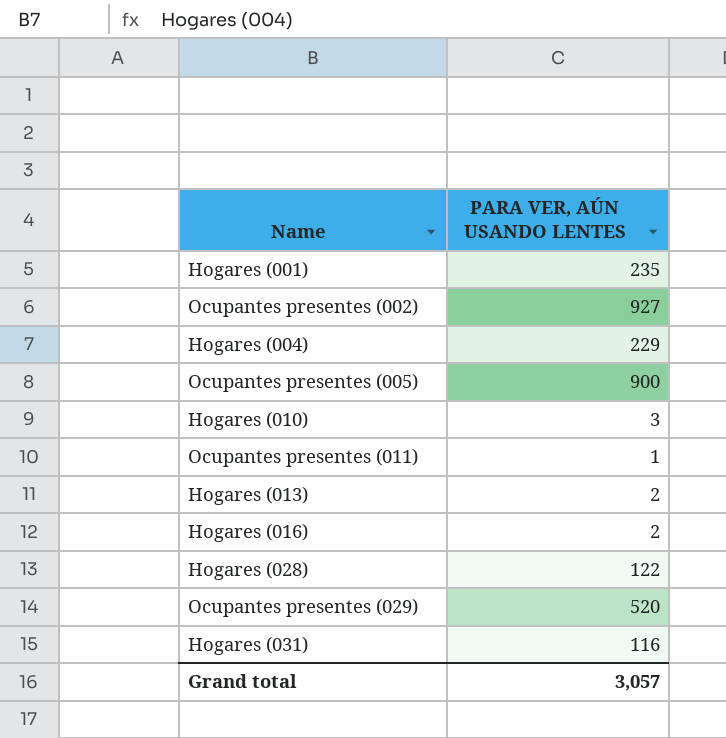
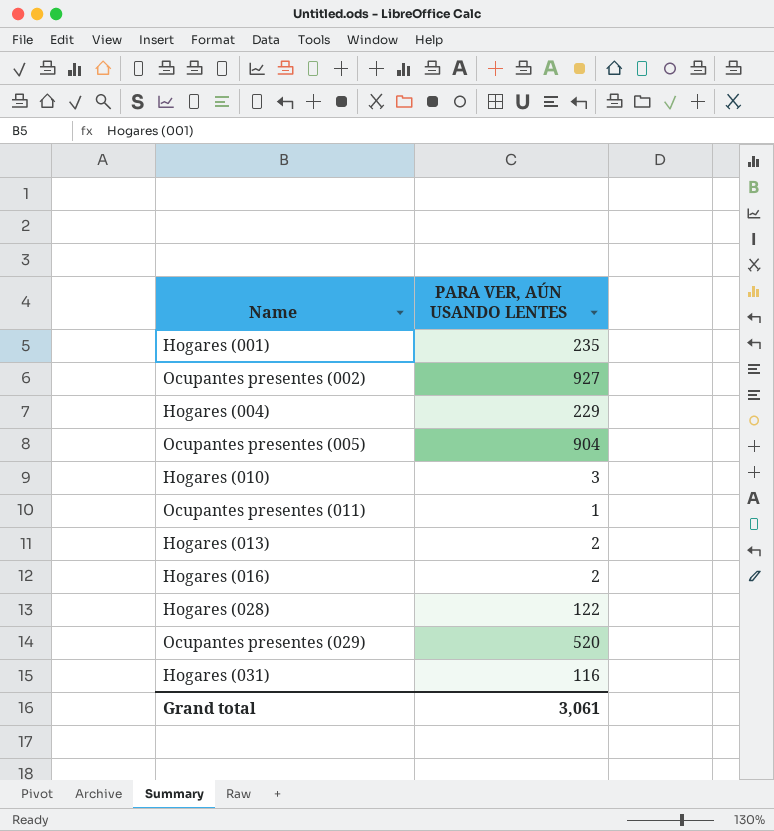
Ocupantes presentes (005) | PARA VER, AÚN USANDO LENTES: 900 -> 904
Grand total | PARA VER, AÚN USANDO LENTES: 3,057 -> 3,061

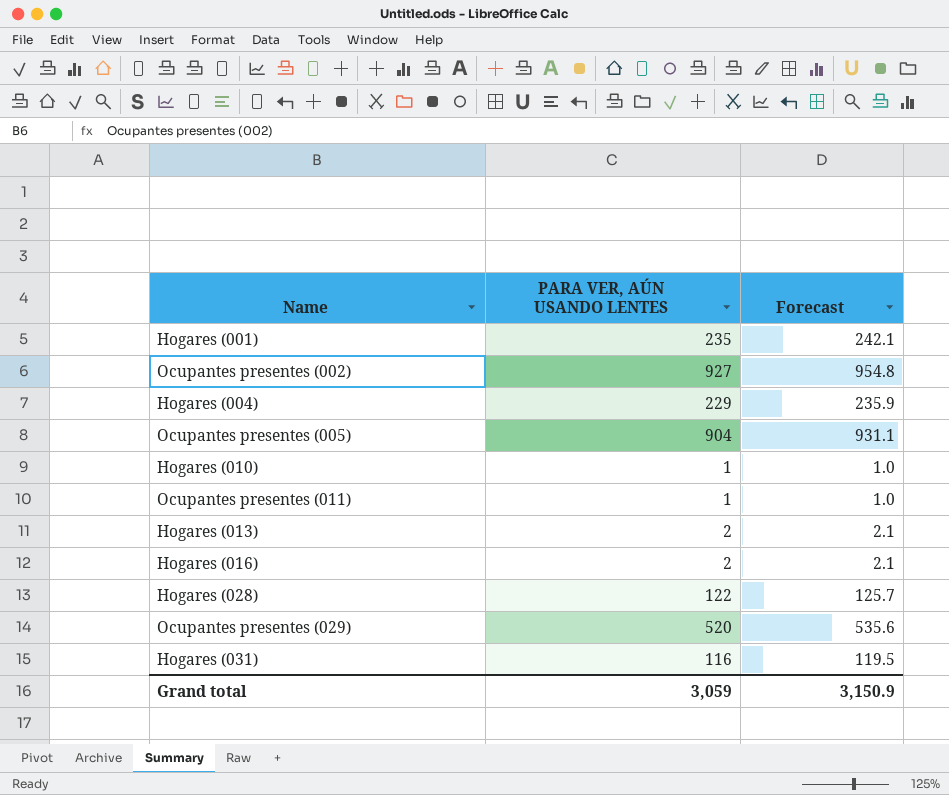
column Forecast | formula: none -> [PARA VER, AÚN USANDO LENTES] * 1.03
Hogares (010) | PARA VER, AÚN USANDO LENTES: 3 -> 1
Grand total | PARA VER, AÚN USANDO LENTES: 3,061 -> 3,059

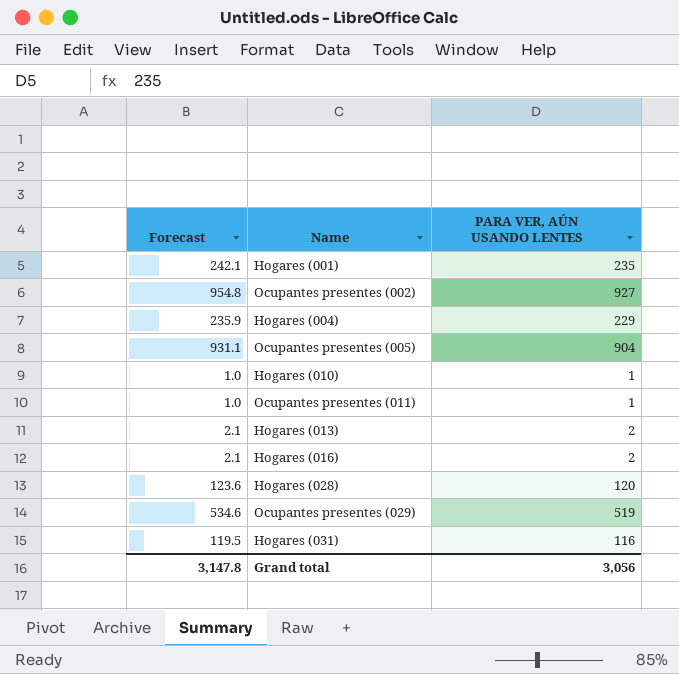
column Forecast | position: 3 -> 1
Hogares (028) | Forecast: 125.7 -> 123.6
Hogares (028) | PARA VER, AÚN USANDO LENTES: 122 -> 120
Ocupantes presentes (029) | Forecast: 535.6 -> 534.6
Ocupantes presentes (029) | PARA VER, AÚN USANDO LENTES: 520 -> 519
Grand total | Forecast: 3,150.9 -> 3,147.8
Grand total | PARA VER, AÚN USANDO LENTES: 3,059 -> 3,056

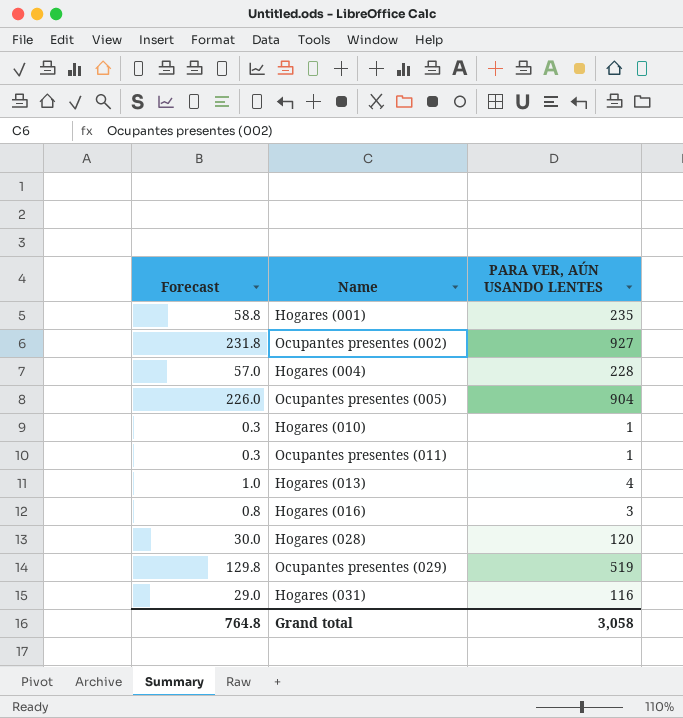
column Forecast | formula: [PARA VER, AÚN USANDO LENTES] * 1.03 -> [PARA VER, AÚN USANDO LENTES] * 0.25
Hogares (004) | PARA VER, AÚN USANDO LENTES: 229 -> 228
Hogares (013) | PARA VER, AÚN USANDO LENTES: 2 -> 4
Hogares (016) | PARA VER, AÚN USANDO LENTES: 2 -> 3
Grand total | Forecast: 3,147.8 -> 764.8
Grand total | PARA VER, AÚN USANDO LENTES: 3,056 -> 3,058

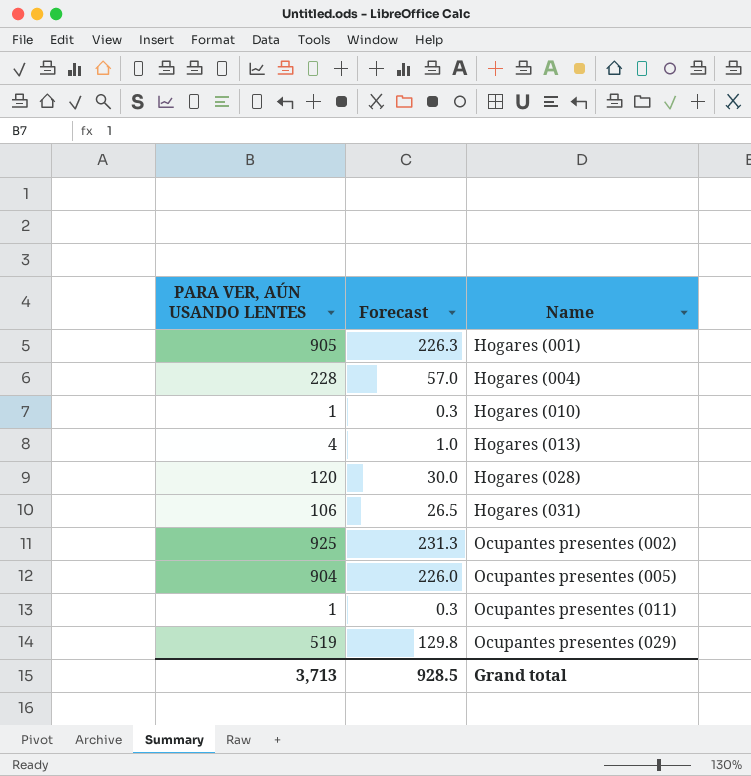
row order: none -> Name ascending
column PARA VER, AÚN USANDO LENTES | position: 3 -> 1
row Hogares (016): 0.8 | 3 -> none
Hogares (001) | PARA VER, AÚN USANDO LENTES: 235 -> 905
Hogares (001) | Forecast: 58.8 -> 226.3
Hogares (031) | PARA VER, AÚN USANDO LENTES: 116 -> 106
Hogares (031) | Forecast: 29.0 -> 26.5
Ocupantes presentes (002) | PARA VER, AÚN USANDO LENTES: 927 -> 925
Ocupantes presentes (002) | Forecast: 231.8 -> 231.3
Grand total | PARA VER, AÚN USANDO LENTES: 3,058 -> 3,713
Grand total | Forecast: 764.8 -> 928.5

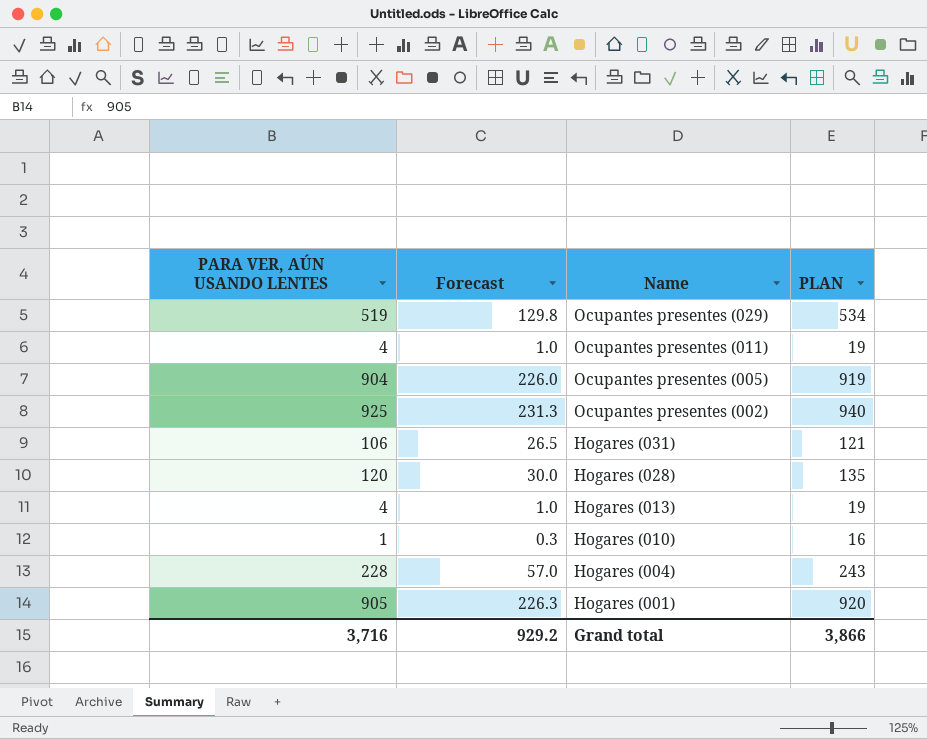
row order: Name ascending -> Name descending
column PLAN | formula: none -> [PARA VER, AÚN USANDO LENTES] + 15
Ocupantes presentes (011) | PARA VER, AÚN USANDO LENTES: 1 -> 4
Ocupantes presentes (011) | Forecast: 0.3 -> 1.0
Grand total | PARA VER, AÚN USANDO LENTES: 3,713 -> 3,716
Grand total | Forecast: 928.5 -> 929.2

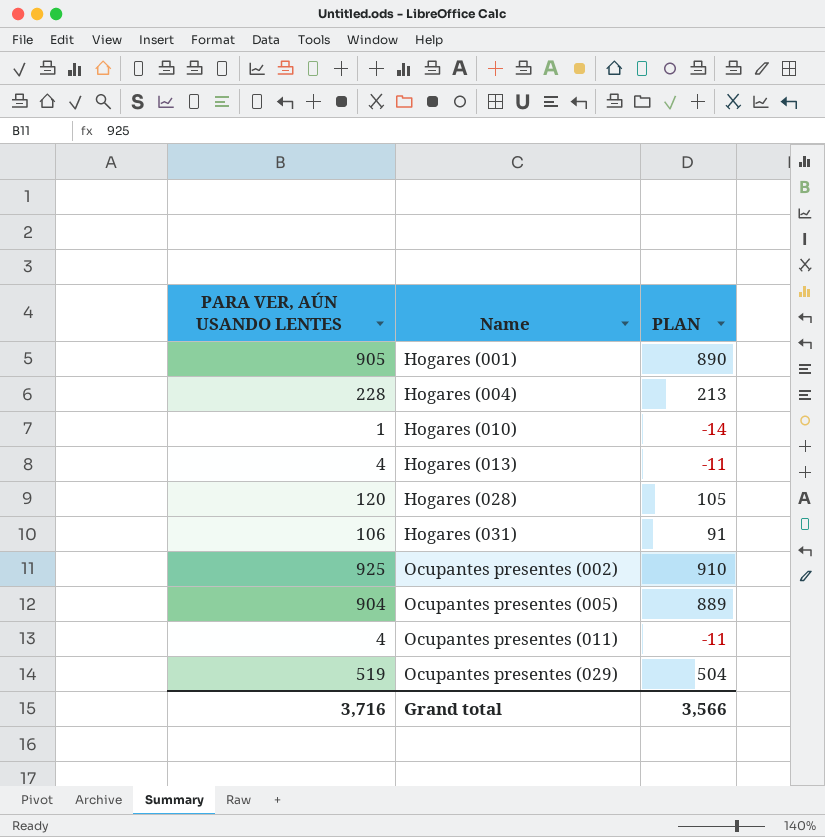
row order: Name descending -> Name ascending
column Forecast | formula: [PARA VER, AÚN USANDO LENTES] * 0.25 -> none
column PLAN | formula: [PARA VER, AÚN USANDO LENTES] + 15 -> [PARA VER, AÚN USANDO LENTES] - 15
Grand total | PLAN: 3,866 -> 3,566

